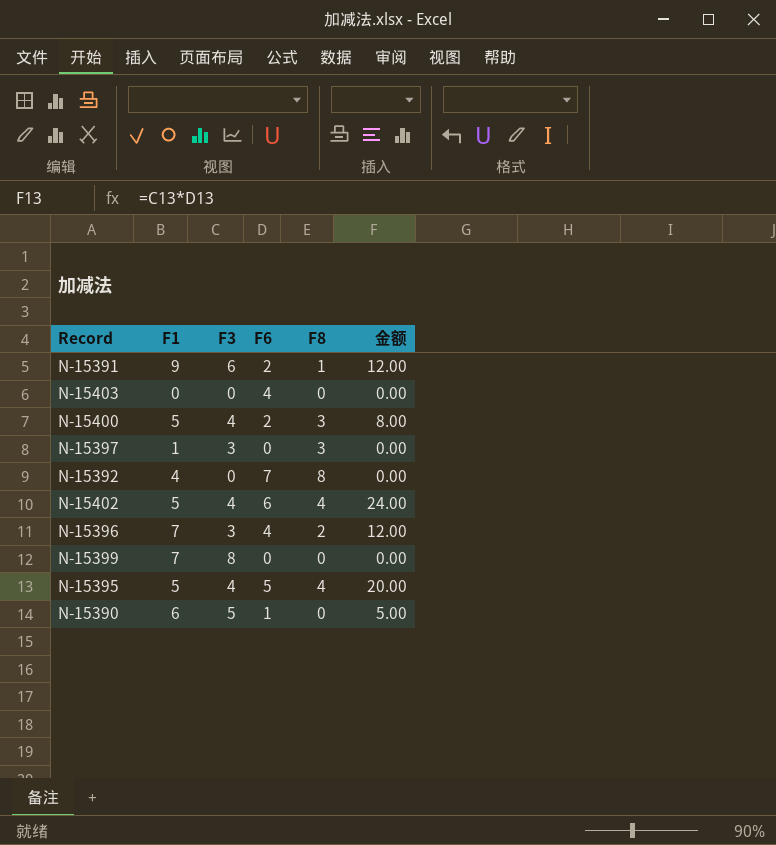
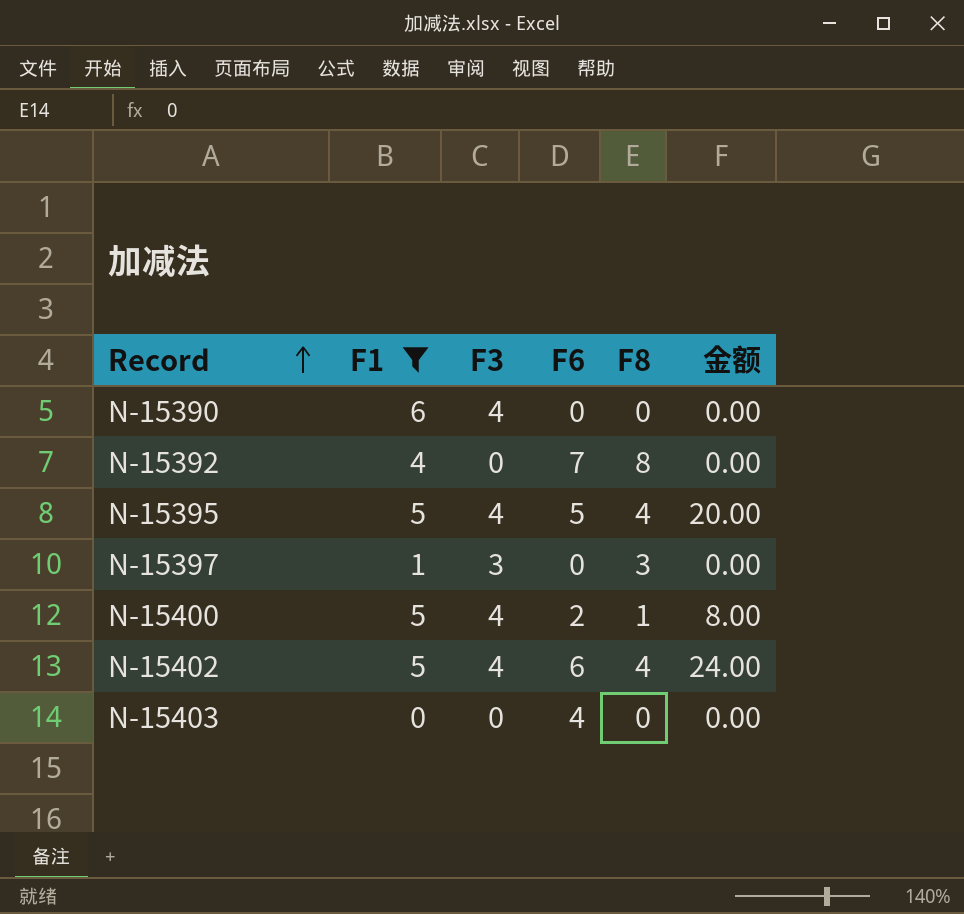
filter: none -> F1 <= 6
row order: none -> Record ascending
N-15390 | F3: 5 -> 4
N-15390 | F6: 1 -> 0
N-15390 | 金额: 5.00 -> 0.00
N-15400 | F8: 3 -> 1

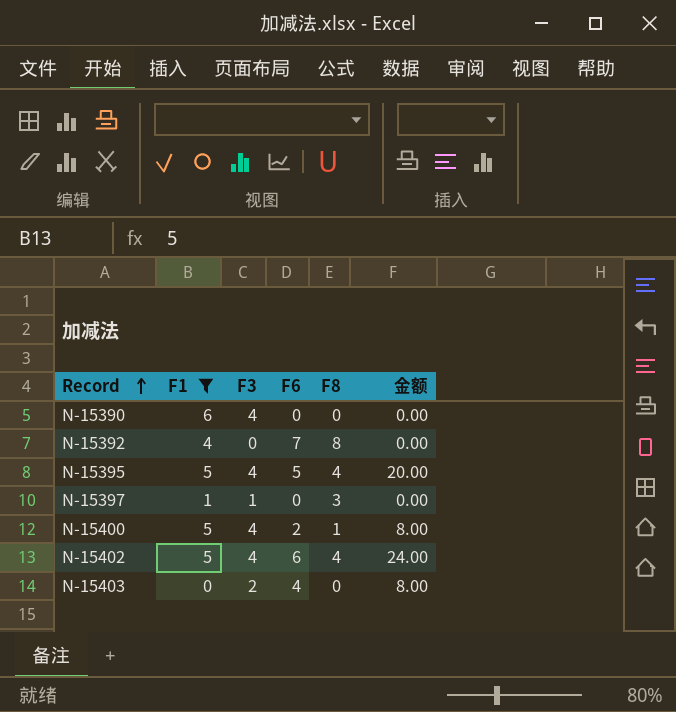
N-15397 | F3: 3 -> 1
N-15403 | F3: 0 -> 2
N-15403 | 金额: 0.00 -> 8.00

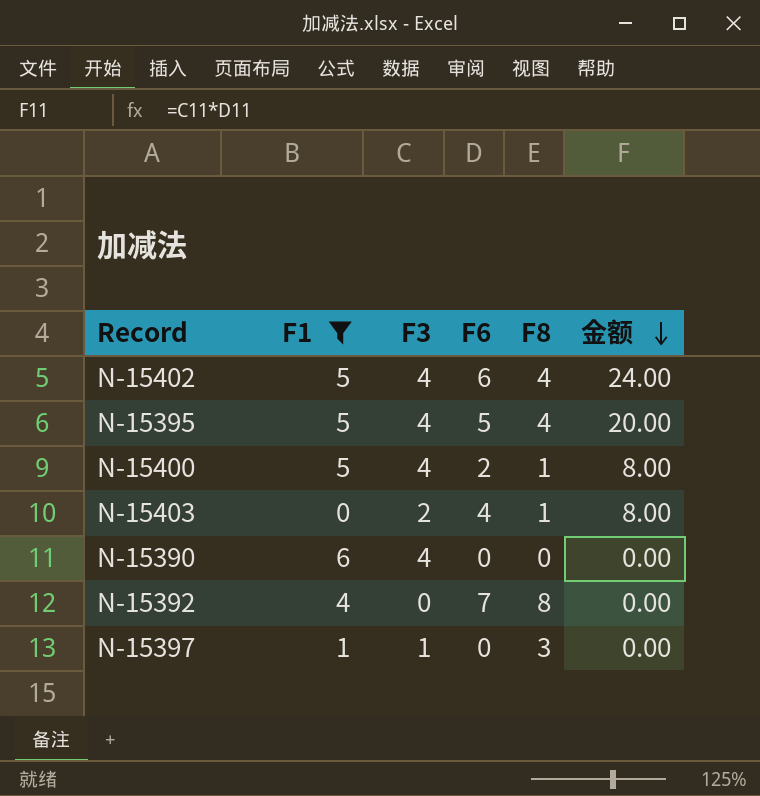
row order: Record ascending -> 金额 descending
N-15403 | F8: 0 -> 1

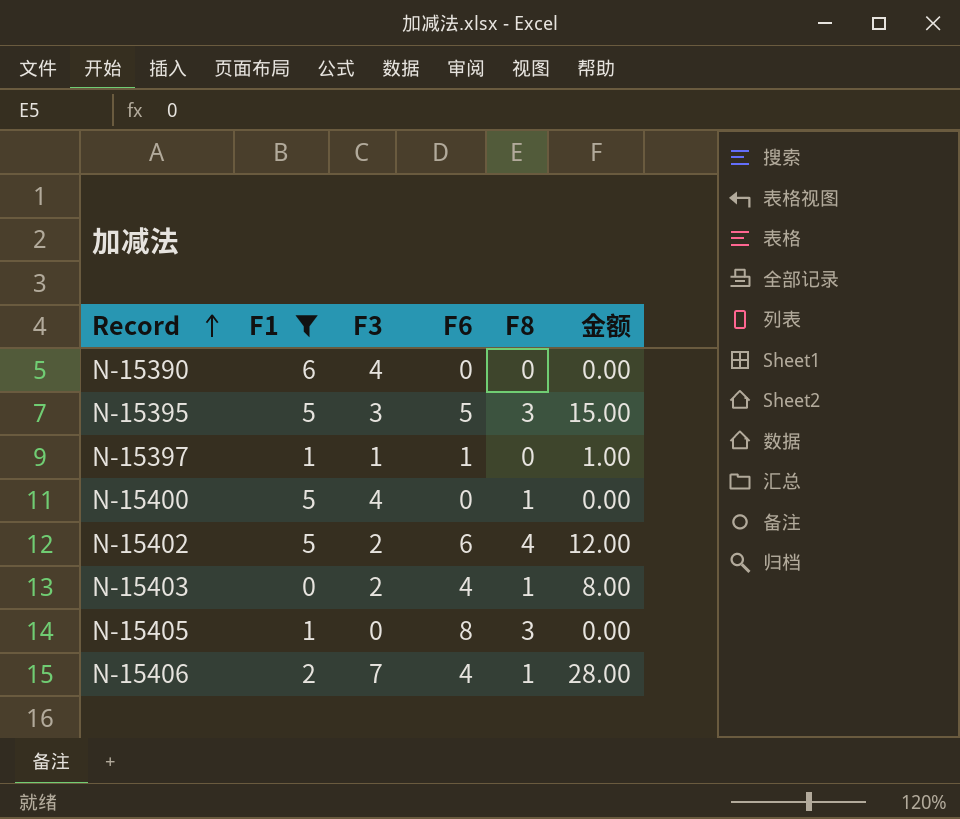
row order: 金额 descending -> Record ascending
row N-15392: 4 | 0 | 7 | 8 | 0.00 -> none
N-15395 | F3: 4 -> 3
N-15395 | F8: 4 -> 3
N-15395 | 金额: 20.00 -> 15.00
N-15397 | F6: 0 -> 1
N-15397 | F8: 3 -> 0
N-15397 | 金额: 0.00 -> 1.00
N-15400 | F6: 2 -> 0
N-15400 | 金额: 8.00 -> 0.00
N-15402 | F3: 4 -> 2
N-15402 | 金额: 24.00 -> 12.00
row N-15405: none -> 1 | 0 | 8 | 3 | 0.00
row N-15406: none -> 2 | 7 | 4 | 1 | 28.00

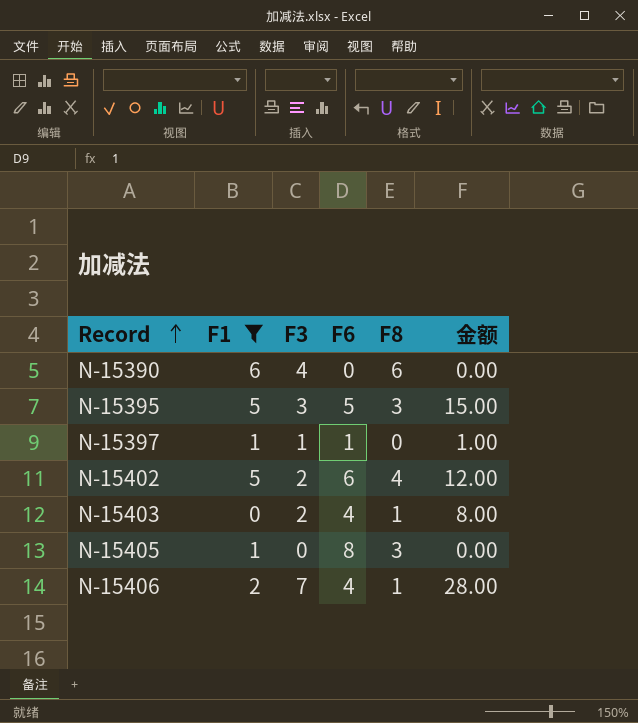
row N-15400: 5 | 4 | 0 | 1 | 0.00 -> none
N-15390 | F8: 0 -> 6

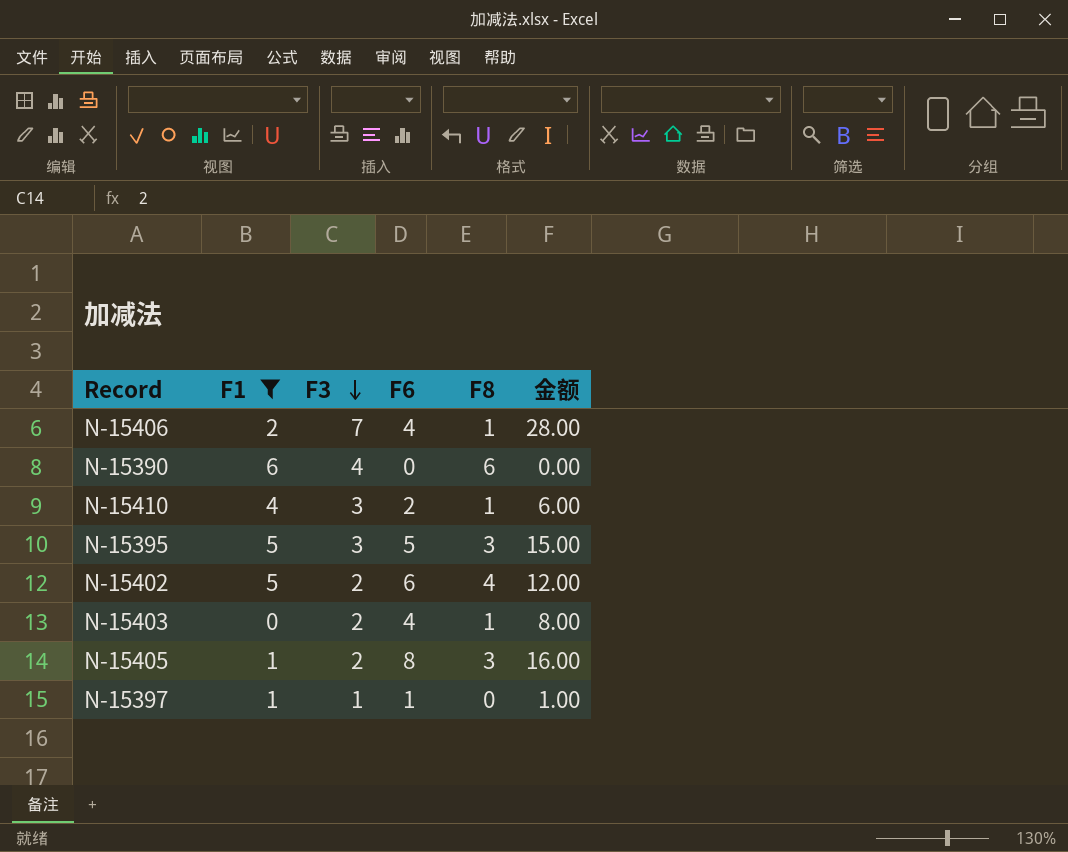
row order: Record ascending -> F3 descending
row N-15410: none -> 4 | 3 | 2 | 1 | 6.00
N-15405 | F3: 0 -> 2
N-15405 | 金额: 0.00 -> 16.00

